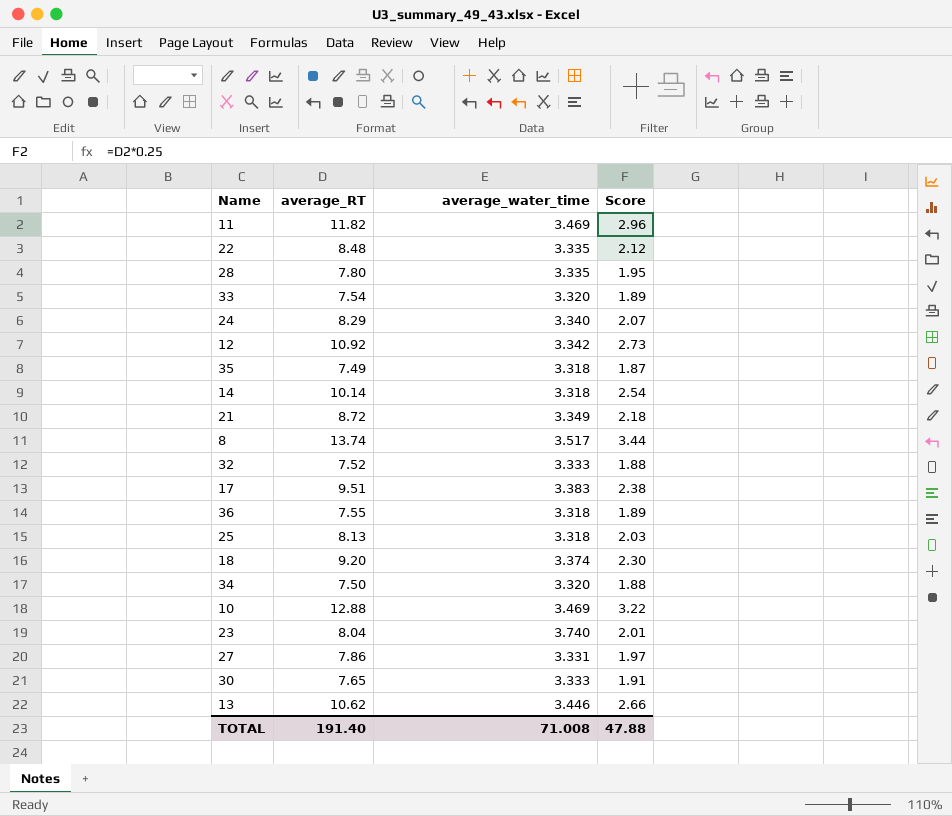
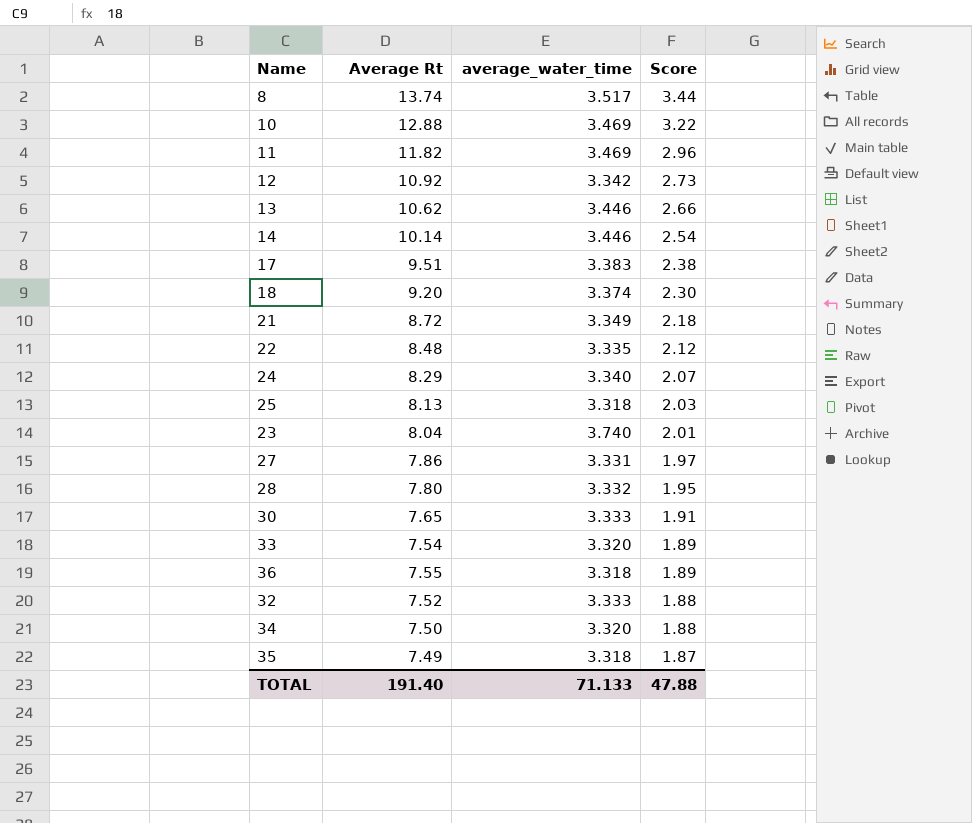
row order: none -> Score descending
column name: average_RT -> Average Rt
14 | average_water_time: 3.318 -> 3.446
28 | average_water_time: 3.335 -> 3.332
TOTAL | average_water_time: 71.008 -> 71.133

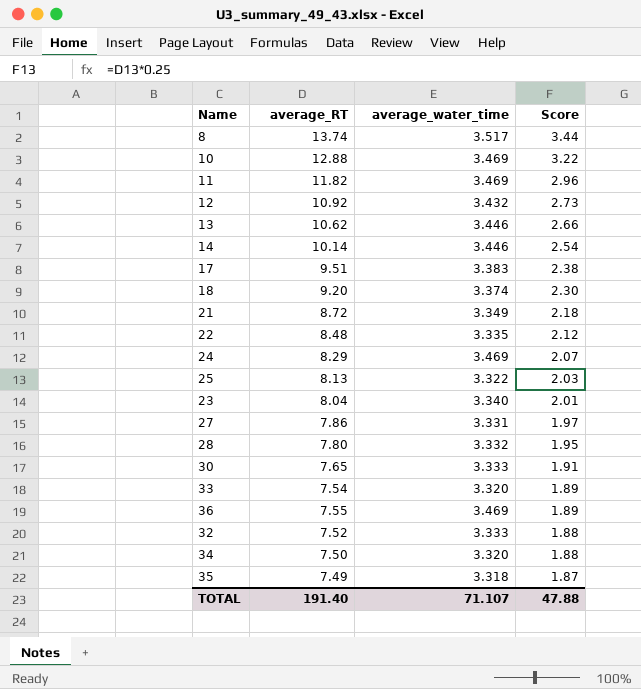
column name: Average Rt -> average_RT
12 | average_water_time: 3.342 -> 3.432
24 | average_water_time: 3.340 -> 3.469
25 | average_water_time: 3.318 -> 3.322
23 | average_water_time: 3.740 -> 3.340
36 | average_water_time: 3.318 -> 3.469
TOTAL | average_water_time: 71.133 -> 71.107

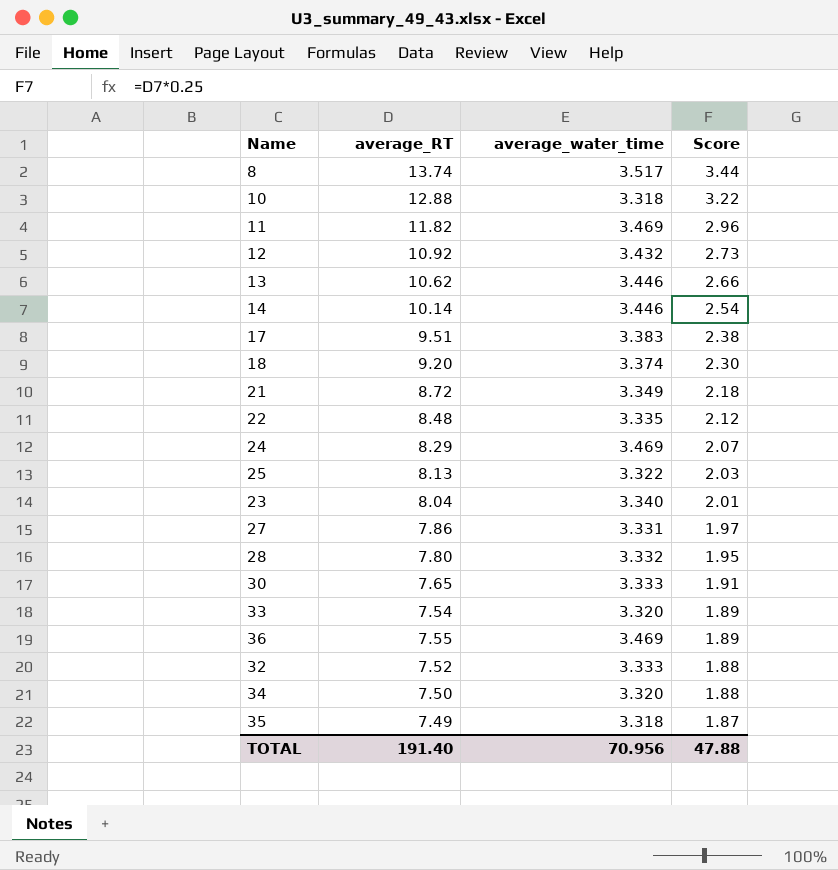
10 | average_water_time: 3.469 -> 3.318
TOTAL | average_water_time: 71.107 -> 70.956

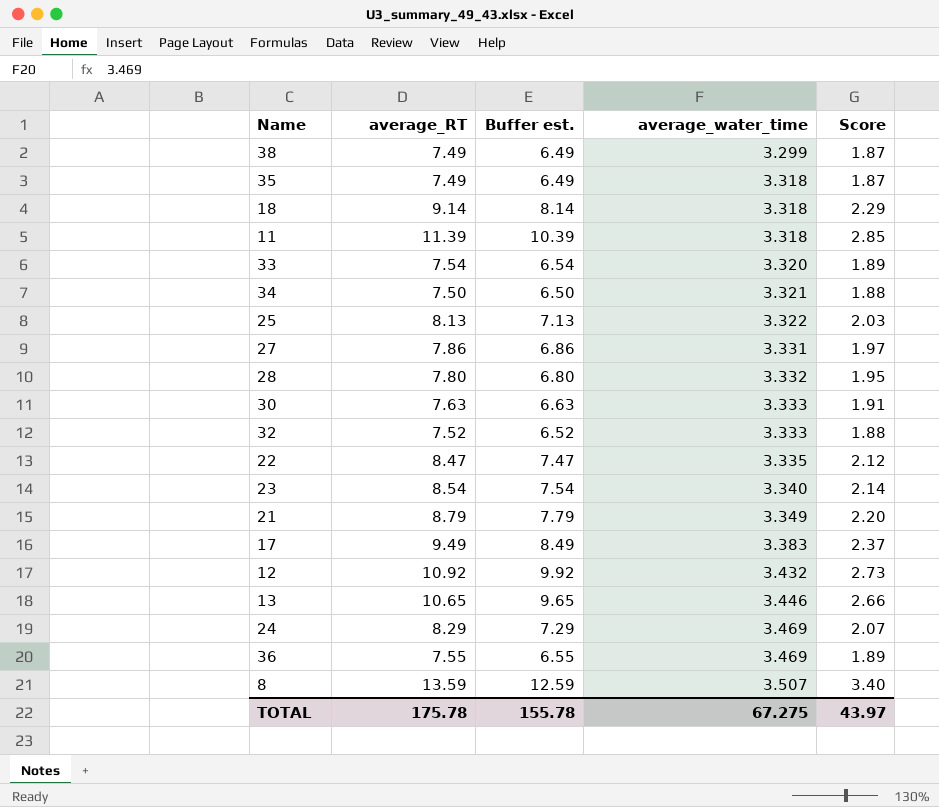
row order: Score descending -> average_water_time ascending
column Buffer est. | formula: none -> [average_RT] - 1
row 10: 12.88 | 3.318 | 3.22 -> none
row 14: 10.14 | 3.446 | 2.54 -> none
row 38: none -> 7.49 | 6.49 | 3.299 | 1.87
18 | average_RT: 9.20 -> 9.14
18 | average_water_time: 3.374 -> 3.318
18 | Score: 2.30 -> 2.29
11 | average_RT: 11.82 -> 11.39
11 | average_water_time: 3.469 -> 3.318
11 | Score: 2.96 -> 2.85
34 | average_water_time: 3.320 -> 3.321
30 | average_RT: 7.65 -> 7.63
22 | average_RT: 8.48 -> 8.47
23 | average_RT: 8.04 -> 8.54
23 | Score: 2.01 -> 2.14
21 | average_RT: 8.72 -> 8.79
21 | Score: 2.18 -> 2.20
17 | average_RT: 9.51 -> 9.49
17 | Score: 2.38 -> 2.37
13 | average_RT: 10.62 -> 10.65
8 | average_RT: 13.74 -> 13.59
8 | average_water_time: 3.517 -> 3.507
8 | Score: 3.44 -> 3.40
TOTAL | average_RT: 191.40 -> 175.78
TOTAL | average_water_time: 70.956 -> 67.275
TOTAL | Score: 47.88 -> 43.97

